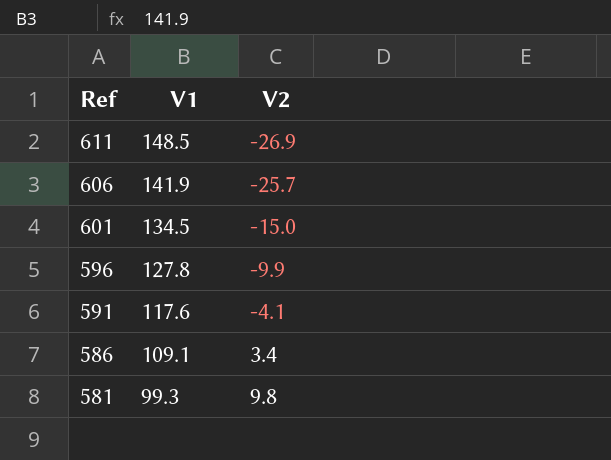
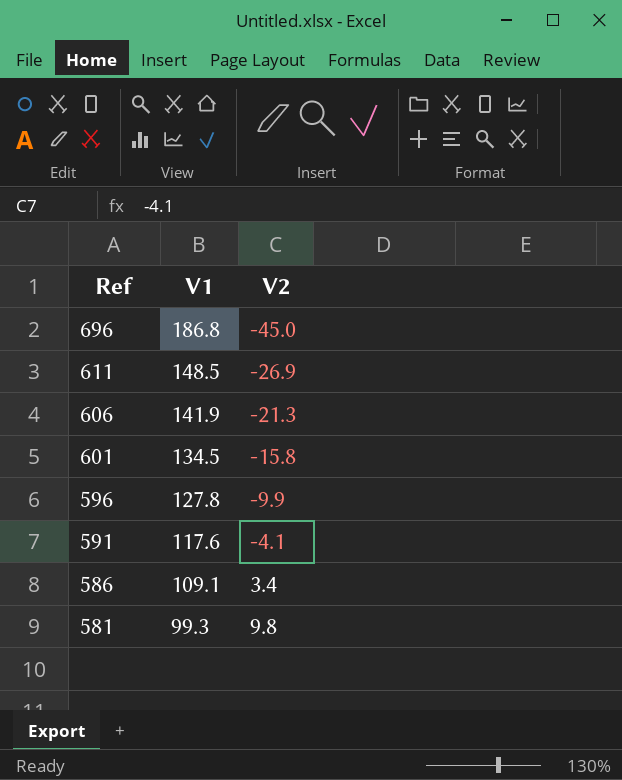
row 696: none -> 186.8 | -45.0
606 | V2: -25.7 -> -21.3
601 | V2: -15.0 -> -15.8

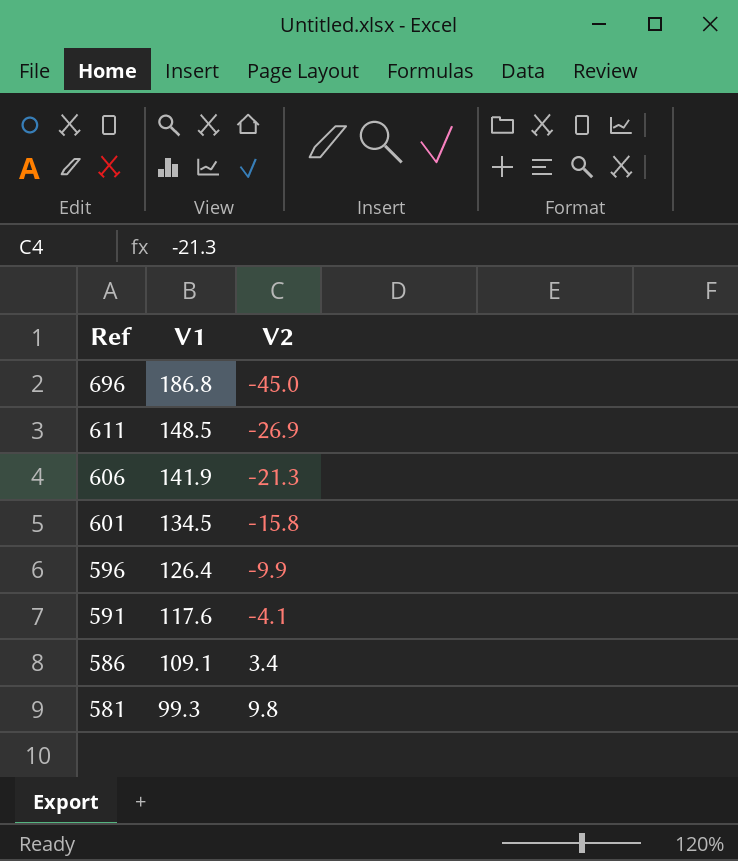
596 | V1: 127.8 -> 126.4

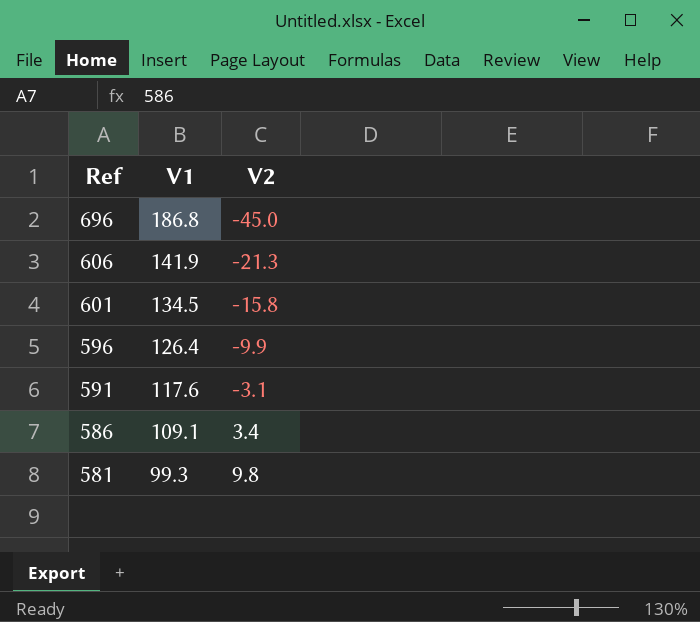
row 611: 148.5 | -26.9 -> none
591 | V2: -4.1 -> -3.1

